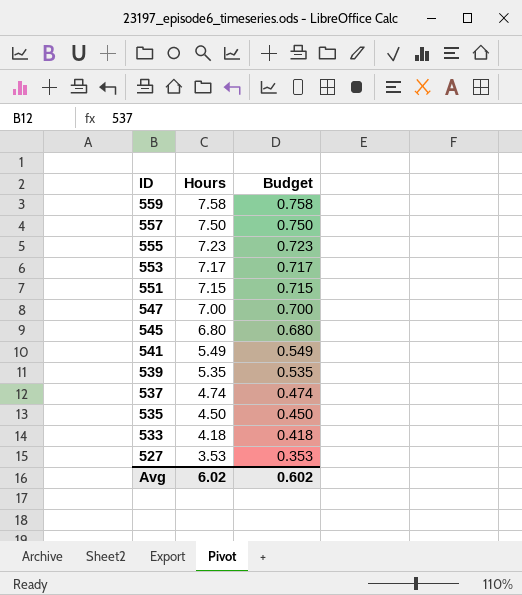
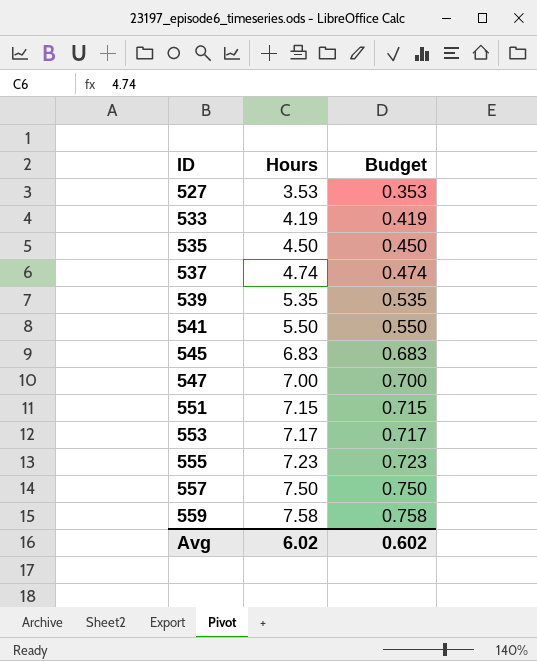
row order: ID descending -> ID ascending
533 | Hours: 4.18 -> 4.19
533 | Budget: 0.418 -> 0.419
541 | Hours: 5.49 -> 5.50
541 | Budget: 0.549 -> 0.550
545 | Hours: 6.80 -> 6.83
545 | Budget: 0.680 -> 0.683

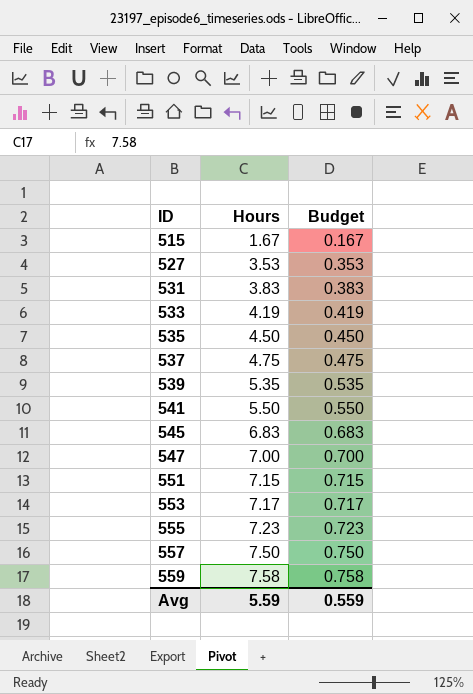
row 515: none -> 1.67 | 0.167
row 531: none -> 3.83 | 0.383
537 | Hours: 4.74 -> 4.75
537 | Budget: 0.474 -> 0.475
Avg | Hours: 6.02 -> 5.59
Avg | Budget: 0.602 -> 0.559

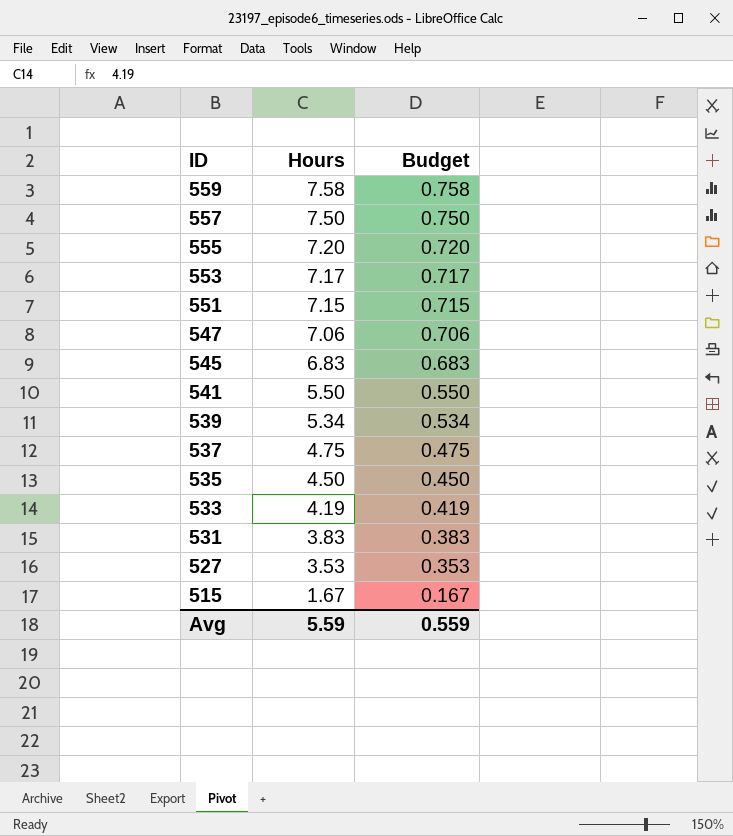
row order: ID ascending -> ID descending
555 | Hours: 7.23 -> 7.20
555 | Budget: 0.723 -> 0.720
547 | Hours: 7.00 -> 7.06
547 | Budget: 0.700 -> 0.706
539 | Hours: 5.35 -> 5.34
539 | Budget: 0.535 -> 0.534

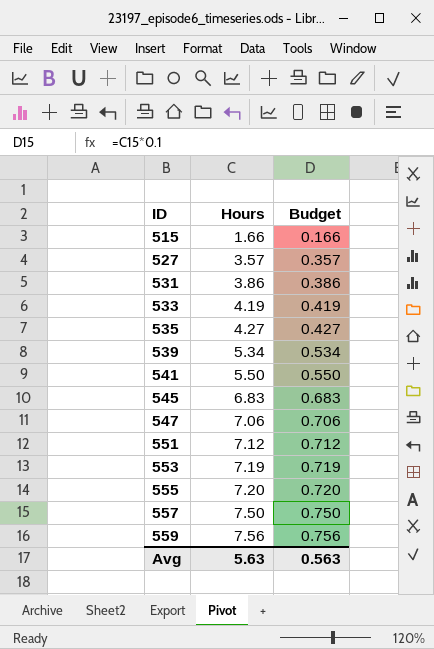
row order: ID descending -> ID ascending
row 537: 4.75 | 0.475 -> none
515 | Hours: 1.67 -> 1.66
515 | Budget: 0.167 -> 0.166
527 | Hours: 3.53 -> 3.57
527 | Budget: 0.353 -> 0.357
531 | Hours: 3.83 -> 3.86
531 | Budget: 0.383 -> 0.386
535 | Hours: 4.50 -> 4.27
535 | Budget: 0.450 -> 0.427
551 | Hours: 7.15 -> 7.12
551 | Budget: 0.715 -> 0.712
553 | Hours: 7.17 -> 7.19
553 | Budget: 0.717 -> 0.719
559 | Hours: 7.58 -> 7.56
559 | Budget: 0.758 -> 0.756
Avg | Hours: 5.59 -> 5.63
Avg | Budget: 0.559 -> 0.563

